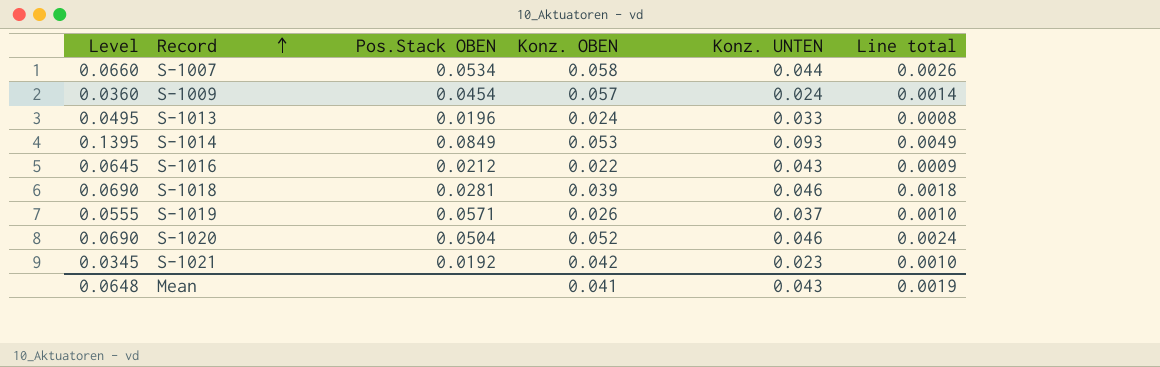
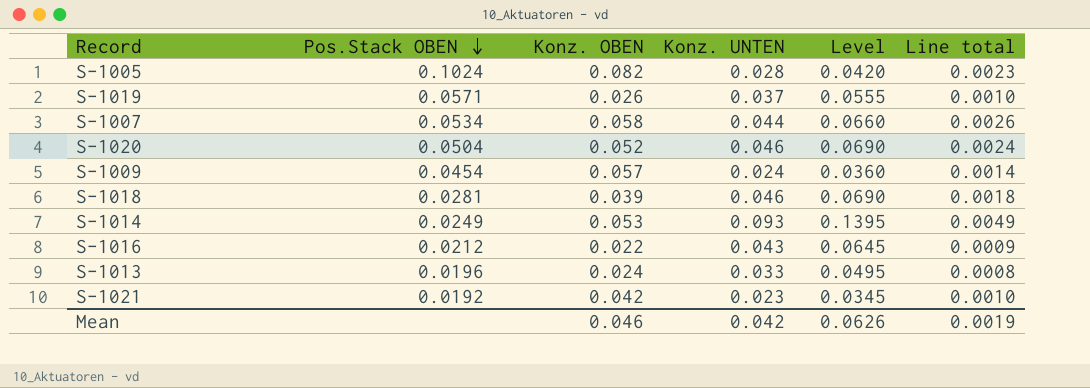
row order: Record ascending -> Pos.Stack OBEN descending
column Level | position: 1 -> 5
row S-1005: none -> 0.1024 | 0.082 | 0.028 | 0.0420 | 0.0023
S-1014 | Pos.Stack OBEN: 0.0849 -> 0.0249
Mean | Konz. OBEN: 0.041 -> 0.046
Mean | Konz. UNTEN: 0.043 -> 0.042
Mean | Level: 0.0648 -> 0.0626

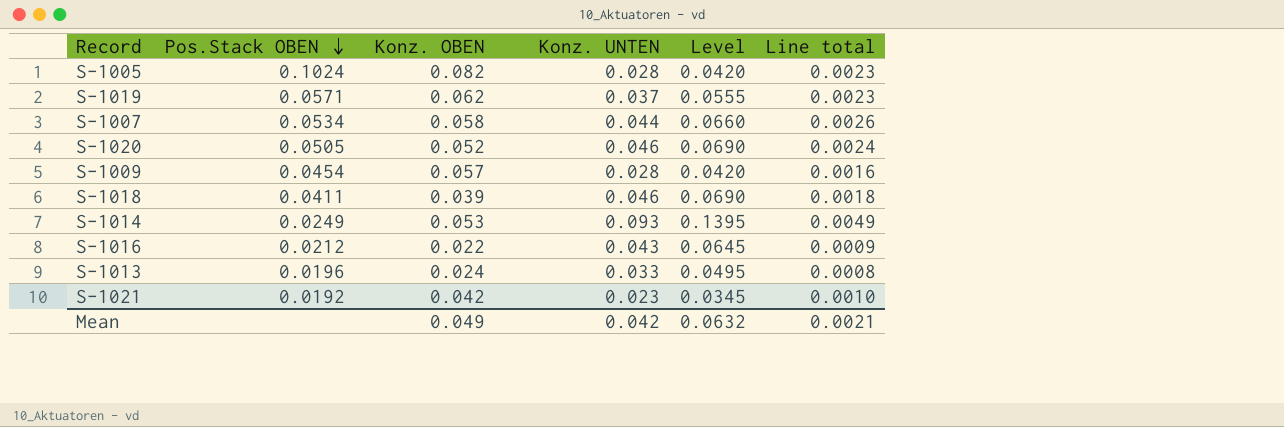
S-1019 | Konz. OBEN: 0.026 -> 0.062
S-1019 | Line total: 0.0010 -> 0.0023
S-1020 | Pos.Stack OBEN: 0.0504 -> 0.0505
S-1009 | Konz. UNTEN: 0.024 -> 0.028
S-1009 | Level: 0.0360 -> 0.0420
S-1009 | Line total: 0.0014 -> 0.0016
S-1018 | Pos.Stack OBEN: 0.0281 -> 0.0411
Mean | Konz. OBEN: 0.046 -> 0.049
Mean | Level: 0.0626 -> 0.0632
Mean | Line total: 0.0019 -> 0.0021

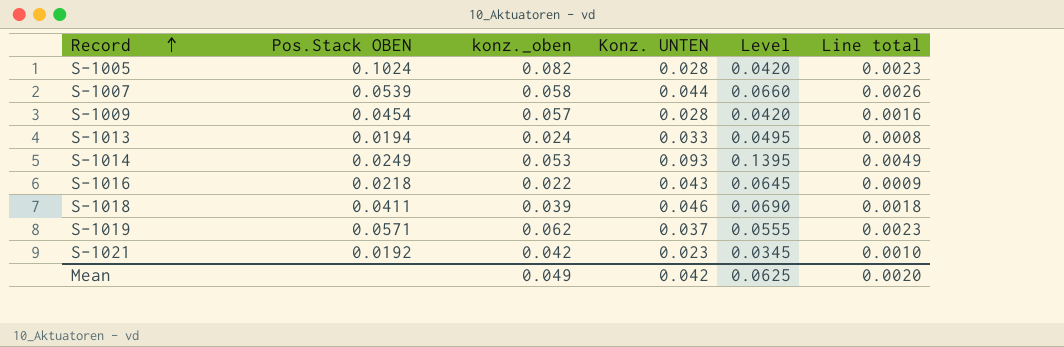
row order: Pos.Stack OBEN descending -> Record ascending
column name: Konz. OBEN -> konz._oben
row S-1020: 0.0505 | 0.052 | 0.046 | 0.0690 | 0.0024 -> none
S-1007 | Pos.Stack OBEN: 0.0534 -> 0.0539
S-1013 | Pos.Stack OBEN: 0.0196 -> 0.0194
S-1016 | Pos.Stack OBEN: 0.0212 -> 0.0218
Mean | Level: 0.0632 -> 0.0625
Mean | Line total: 0.0021 -> 0.0020

